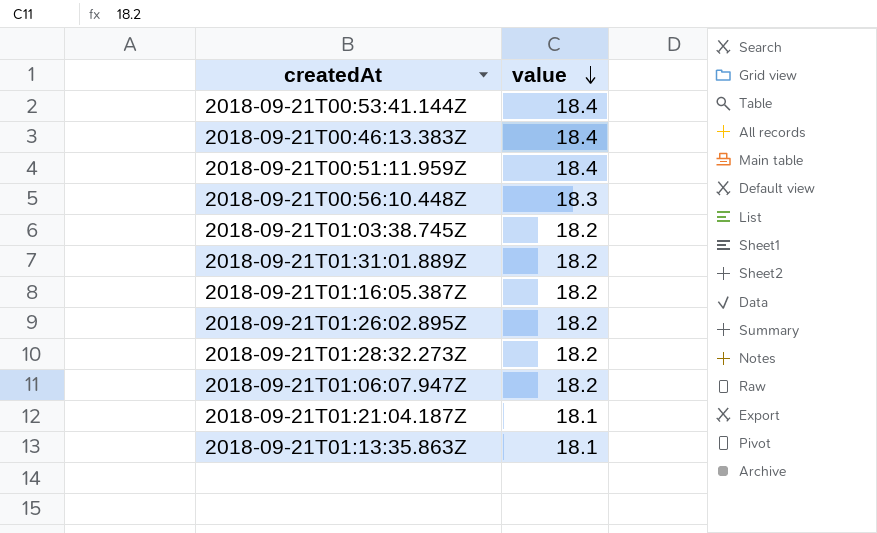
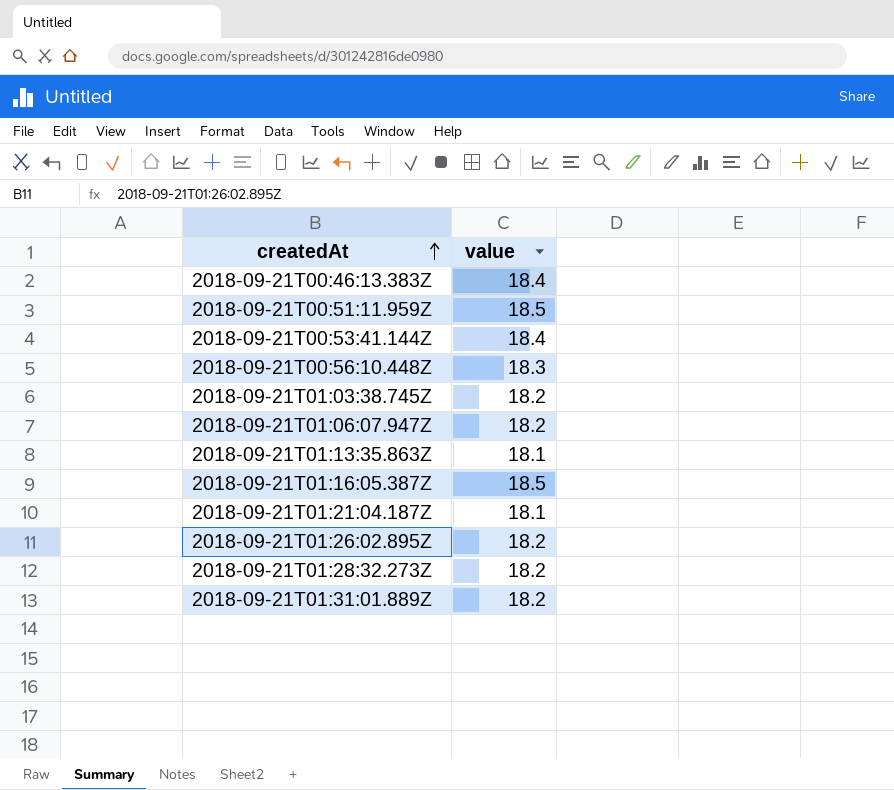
row order: value descending -> createdAt ascending
2018-09-21T00:51:11.959Z | value: 18.4 -> 18.5
2018-09-21T01:16:05.387Z | value: 18.2 -> 18.5

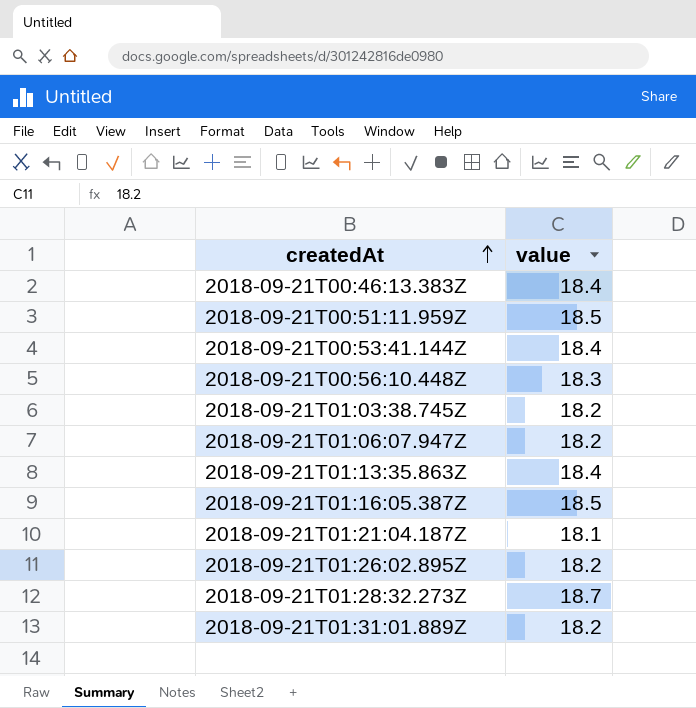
2018-09-21T01:13:35.863Z | value: 18.1 -> 18.4
2018-09-21T01:28:32.273Z | value: 18.2 -> 18.7

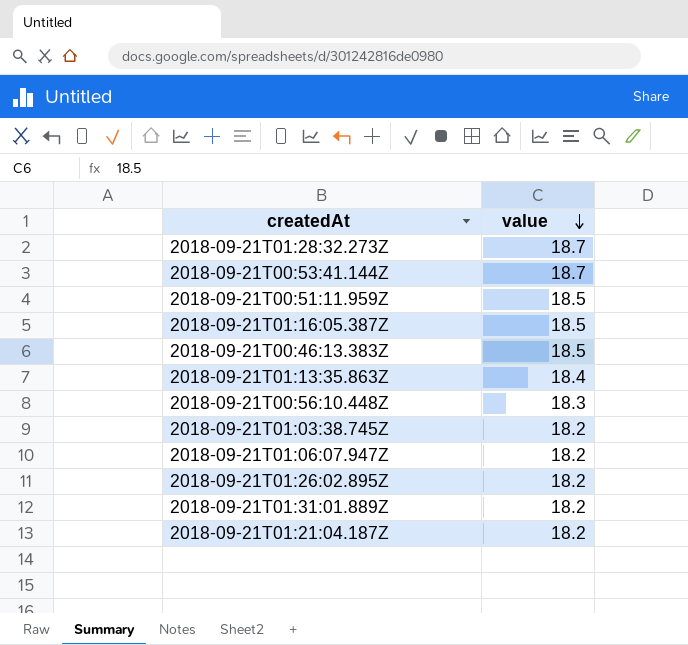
row order: createdAt ascending -> value descending
2018-09-21T00:53:41.144Z | value: 18.4 -> 18.7
2018-09-21T00:46:13.383Z | value: 18.4 -> 18.5
2018-09-21T01:21:04.187Z | value: 18.1 -> 18.2

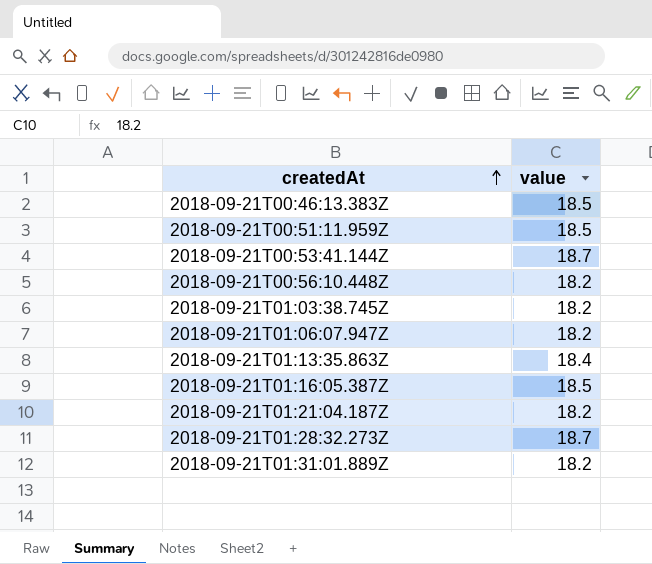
row order: value descending -> createdAt ascending
row 2018-09-21T01:26:02.895Z: 18.2 -> none
2018-09-21T00:56:10.448Z | value: 18.3 -> 18.2

